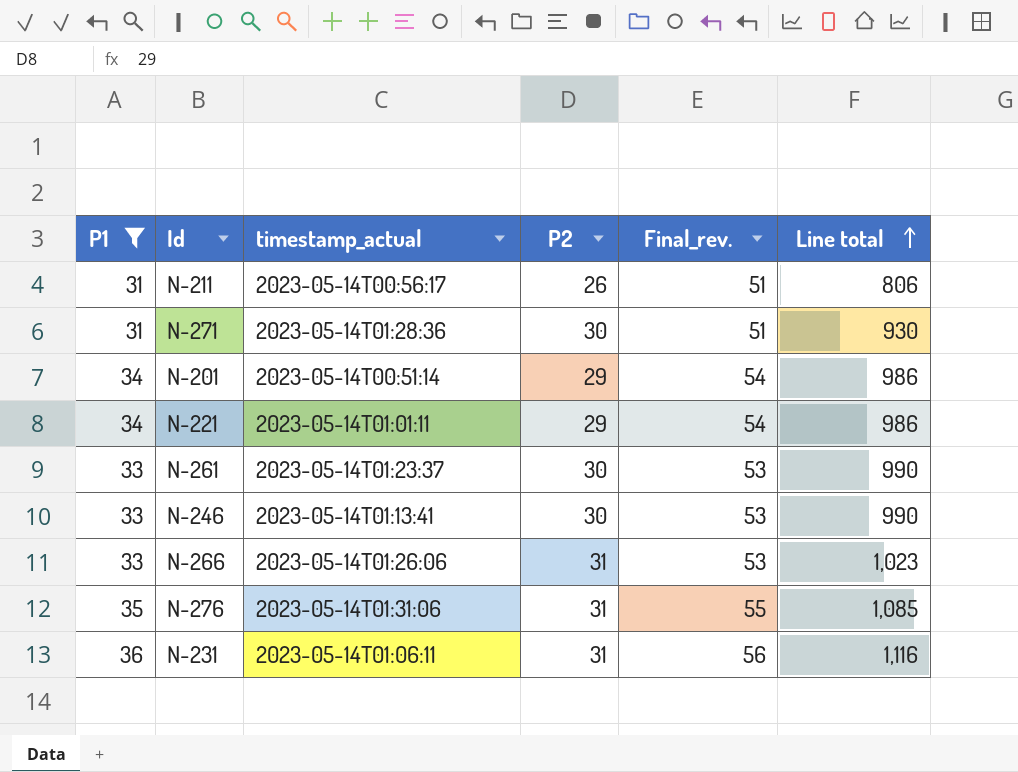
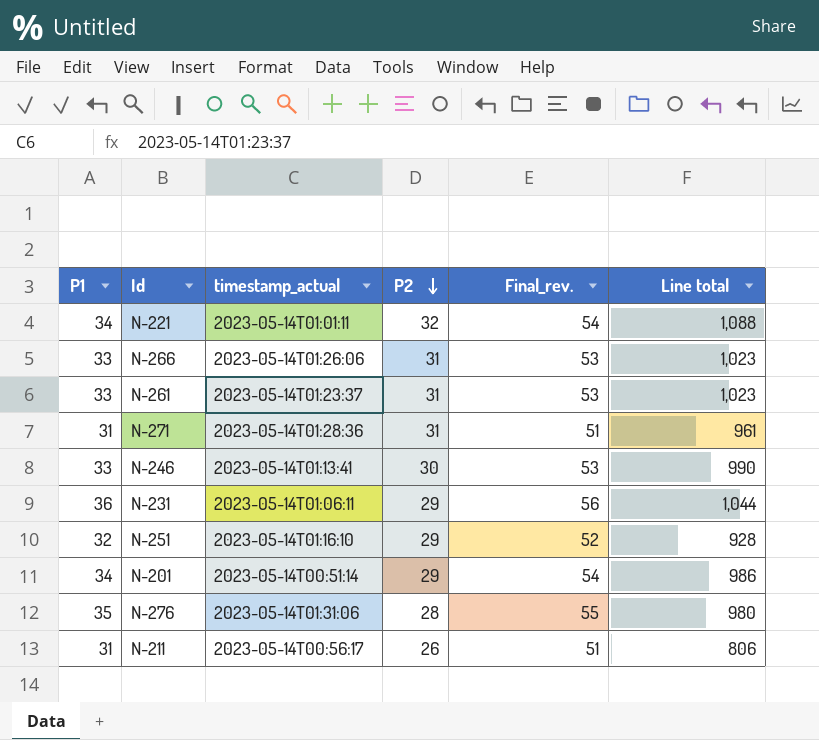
filter: P1 != 32 -> none
row order: Line total ascending -> P2 descending
N-221 | P2: 29 -> 32
N-221 | Line total: 986 -> 1,088
N-261 | P2: 30 -> 31
N-261 | Line total: 990 -> 1,023
N-271 | P2: 30 -> 31
N-271 | Line total: 930 -> 961
N-231 | P2: 31 -> 29
N-231 | Line total: 1,116 -> 1,044
N-276 | P2: 31 -> 28
N-276 | Line total: 1,085 -> 980

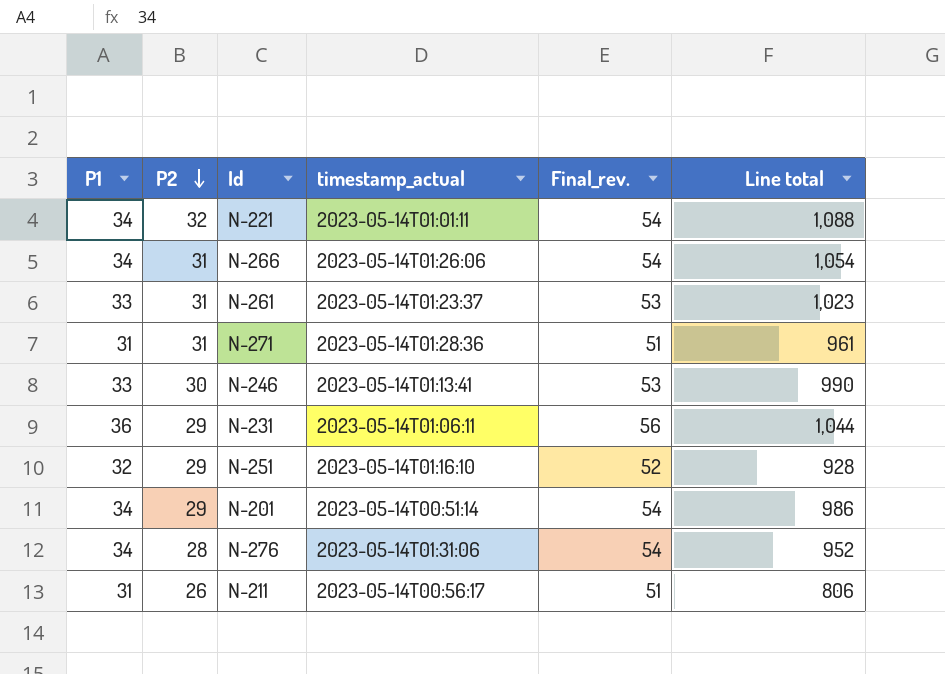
column P2 | position: 4 -> 2
N-266 | P1: 33 -> 34
N-266 | Final_rev.: 53 -> 54
N-266 | Line total: 1,023 -> 1,054
N-276 | P1: 35 -> 34
N-276 | Final_rev.: 55 -> 54
N-276 | Line total: 980 -> 952

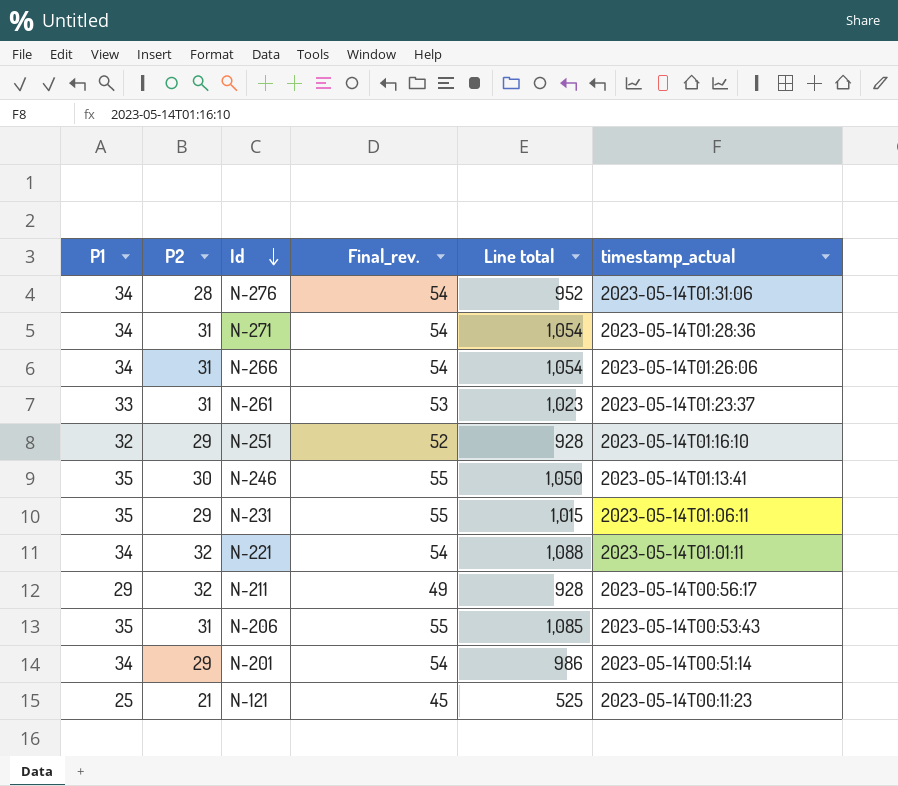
row order: P2 descending -> Id descending
column timestamp_actual | position: 4 -> 6
N-271 | P1: 31 -> 34
N-271 | Final_rev.: 51 -> 54
N-271 | Line total: 961 -> 1,054
N-246 | P1: 33 -> 35
N-246 | Final_rev.: 53 -> 55
N-246 | Line total: 990 -> 1,050
N-231 | P1: 36 -> 35
N-231 | Final_rev.: 56 -> 55
N-231 | Line total: 1,044 -> 1,015
N-211 | P1: 31 -> 29
N-211 | P2: 26 -> 32
N-211 | Final_rev.: 51 -> 49
N-211 | Line total: 806 -> 928
row N-206: none -> 35 | 31 | 55 | 1,085 | 2023-05-14T00:53:43
row N-121: none -> 25 | 21 | 45 | 525 | 2023-05-14T00:11:23

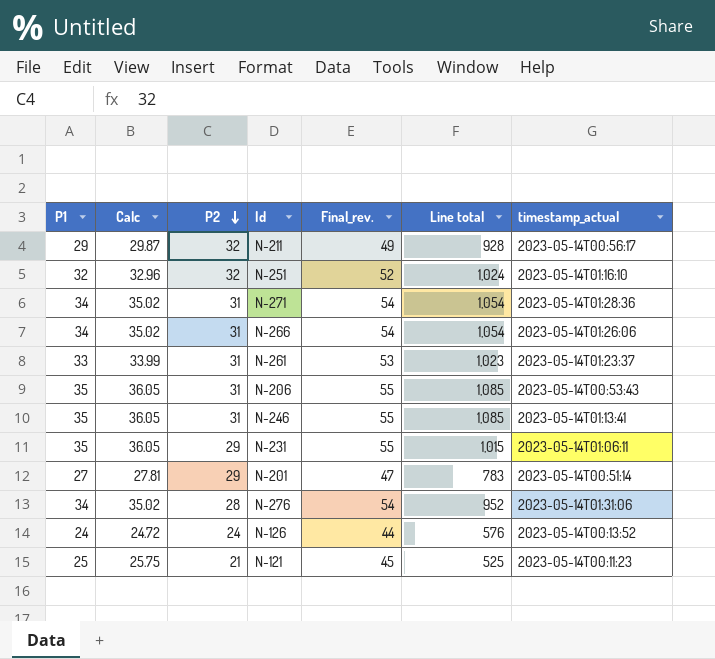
row order: Id descending -> P2 descending
column Calc | formula: none -> [P1] * 1.03
row N-221: 34 | 32 | 54 | 1,088 | 2023-05-14T01:01:11 -> none
N-251 | P2: 29 -> 32
N-251 | Line total: 928 -> 1,024
N-246 | P2: 30 -> 31
N-246 | Line total: 1,050 -> 1,085
N-201 | P1: 34 -> 27
N-201 | Final_rev.: 54 -> 47
N-201 | Line total: 986 -> 783
row N-126: none -> 24 | 24.72 | 24 | 44 | 576 | 2023-05-14T00:13:52

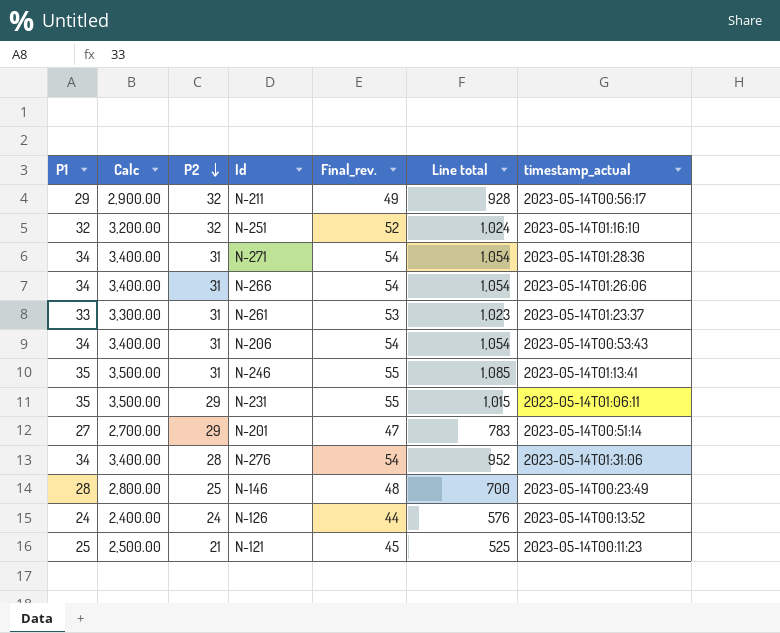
column Calc | formula: [P1] * 1.03 -> [P1] * 100
N-206 | P1: 35 -> 34
N-206 | Final_rev.: 55 -> 54
N-206 | Line total: 1,085 -> 1,054
row N-146: none -> 28 | 2,800.00 | 25 | 48 | 700 | 2023-05-14T00:23:49

